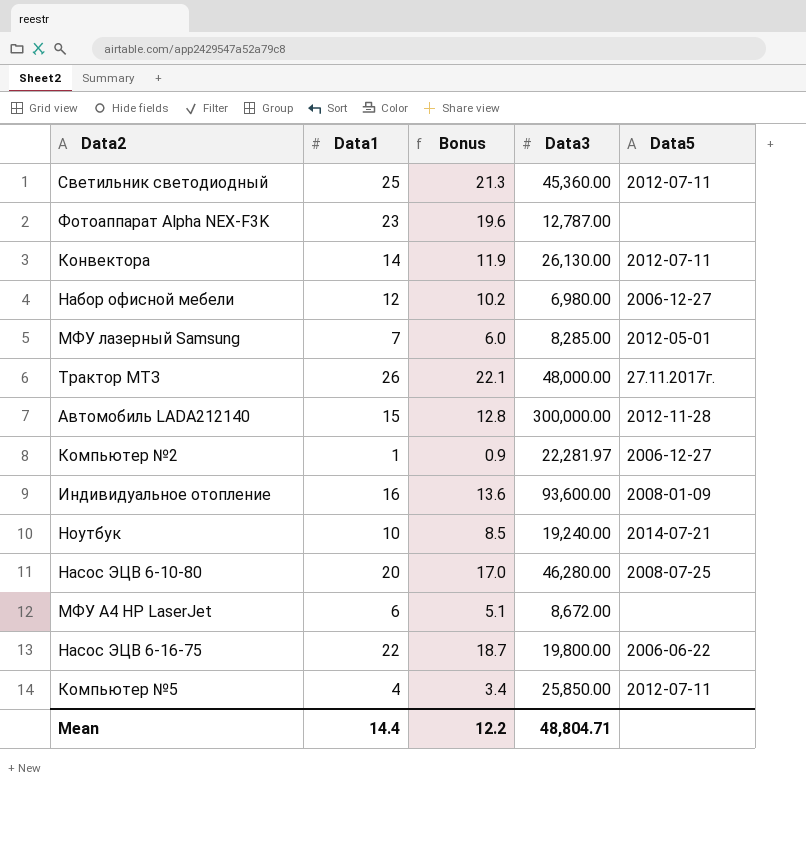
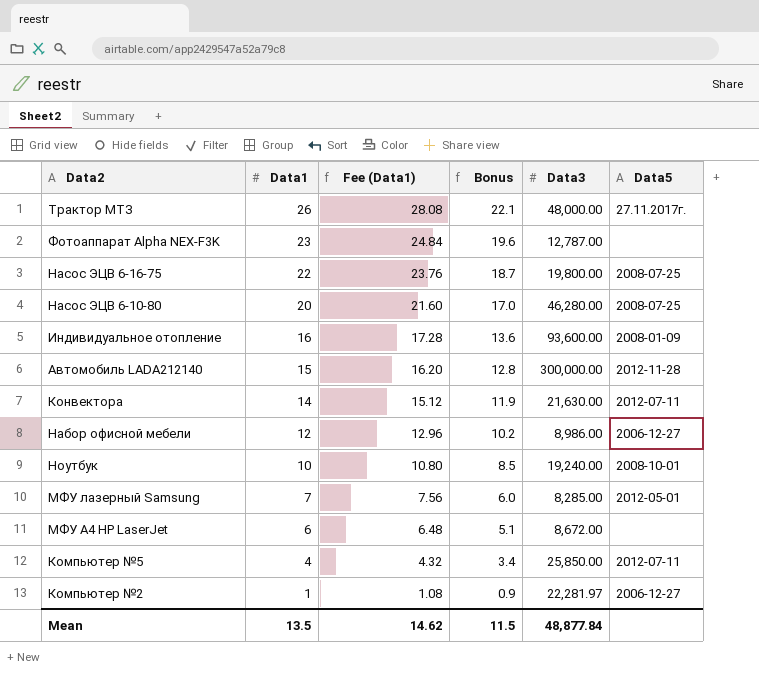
row order: none -> Data1 descending
column Fee (Data1) | formula: none -> [Data1] * 1.08
row Светильник светодиодный: 25 | 21.3 | 45,360.00 | 2012-07-11 -> none
Насос ЭЦВ 6-16-75 | Data5: 2006-06-22 -> 2008-07-25
Конвектора | Data3: 26,130.00 -> 21,630.00
Набор офисной мебели | Data3: 6,980.00 -> 8,986.00
Ноутбук | Data5: 2014-07-21 -> 2008-10-01
Mean | Data1: 14.4 -> 13.5
Mean | Bonus: 12.2 -> 11.5
Mean | Data3: 48,804.71 -> 48,877.84

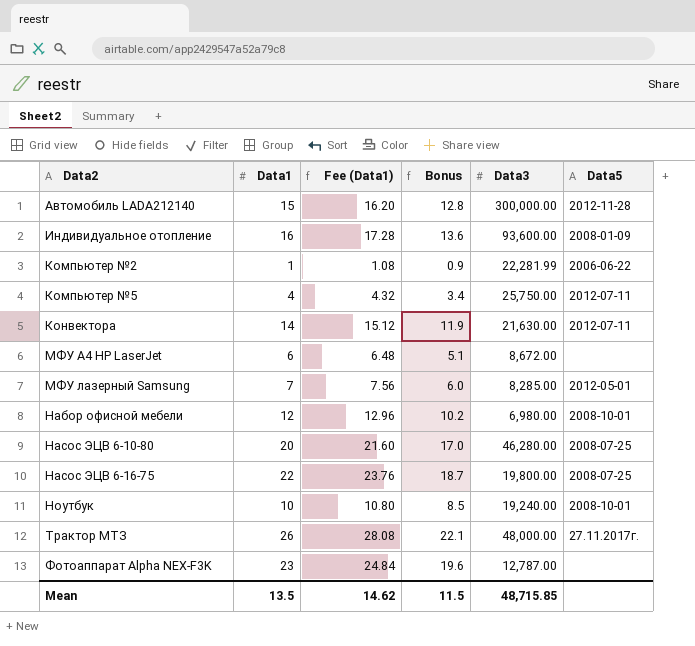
row order: Data1 descending -> Data2 ascending
Компьютер №2 | Data3: 22,281.97 -> 22,281.99
Компьютер №2 | Data5: 2006-12-27 -> 2006-06-22
Компьютер №5 | Data3: 25,850.00 -> 25,750.00
Набор офисной мебели | Data3: 8,986.00 -> 6,980.00
Набор офисной мебели | Data5: 2006-12-27 -> 2008-10-01
Mean | Data3: 48,877.84 -> 48,715.85

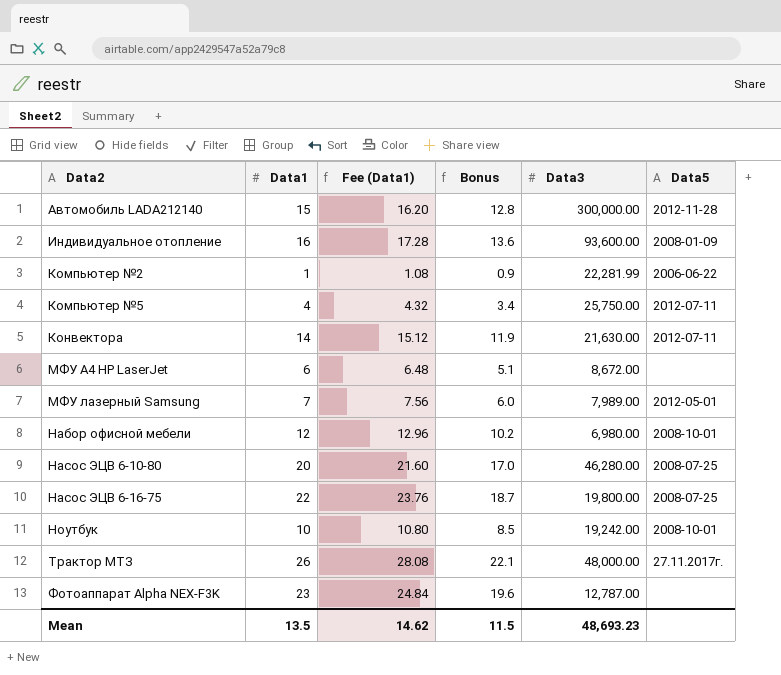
МФУ лазерный Samsung | Data3: 8,285.00 -> 7,989.00
Ноутбук | Data3: 19,240.00 -> 19,242.00
Mean | Data3: 48,715.85 -> 48,693.23

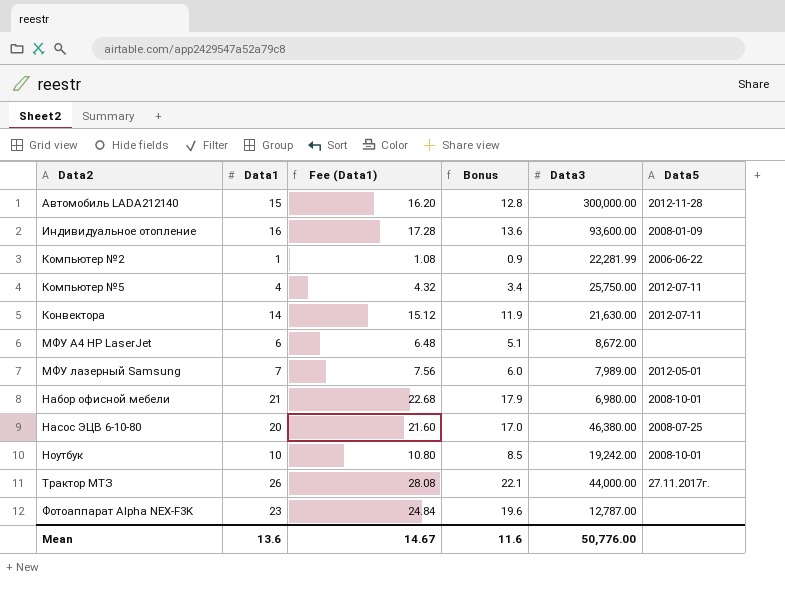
row Насос ЭЦВ 6-16-75: 22 | 23.76 | 18.7 | 19,800.00 | 2008-07-25 -> none
Набор офисной мебели | Data1: 12 -> 21
Набор офисной мебели | Fee (Data1): 12.96 -> 22.68
Набор офисной мебели | Bonus: 10.2 -> 17.9
Насос ЭЦВ 6-10-80 | Data3: 46,280.00 -> 46,380.00
Трактор МТЗ | Data3: 48,000.00 -> 44,000.00
Mean | Data1: 13.5 -> 13.6
Mean | Fee (Data1): 14.62 -> 14.67
Mean | Bonus: 11.5 -> 11.6
Mean | Data3: 48,693.23 -> 50,776.00

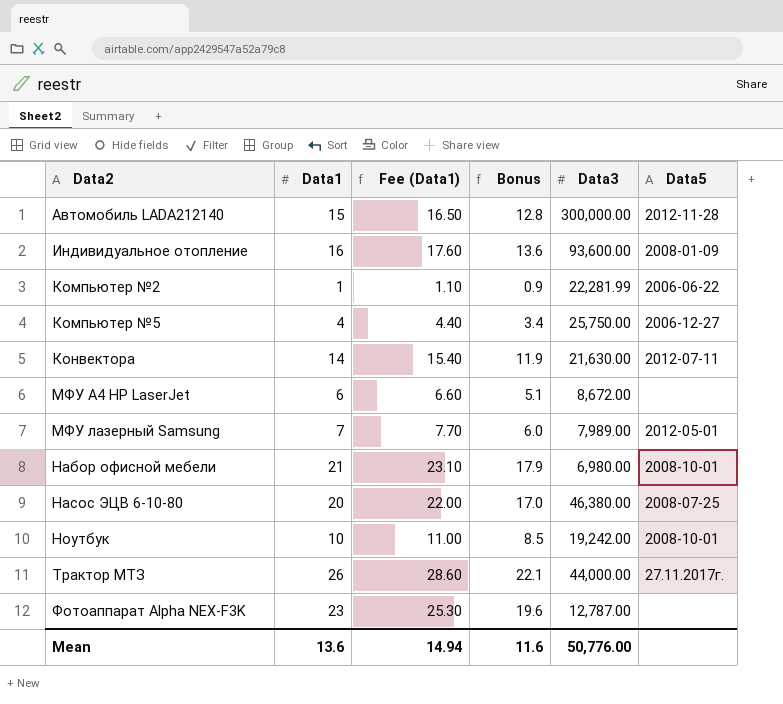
column Fee (Data1) | formula: [Data1] * 1.08 -> [Data1] * 1.1
Компьютер №5 | Data5: 2012-07-11 -> 2006-12-27
Mean | Fee (Data1): 14.67 -> 14.94

